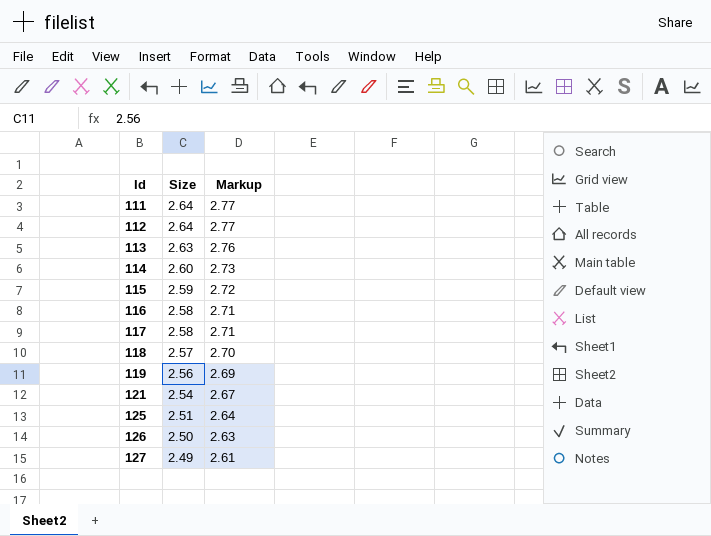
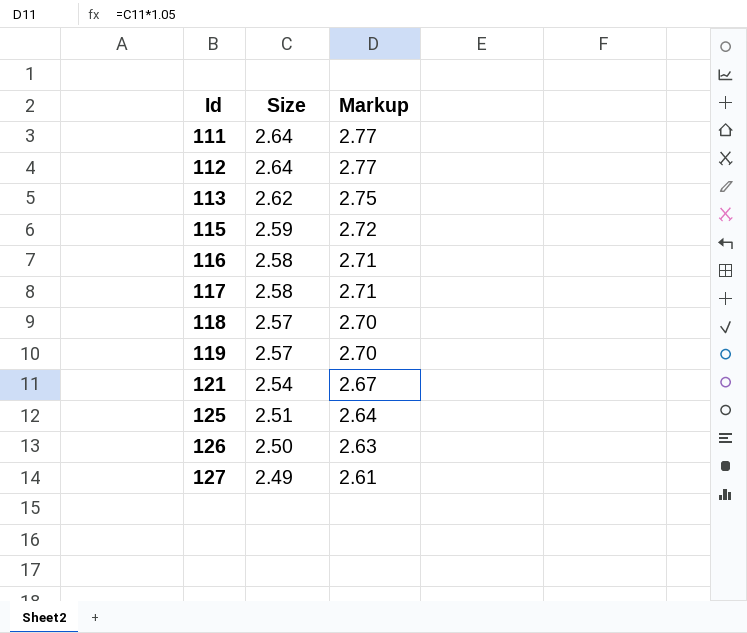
row 114: 2.60 | 2.73 -> none
113 | Size: 2.63 -> 2.62
113 | Markup: 2.76 -> 2.75
119 | Size: 2.56 -> 2.57
119 | Markup: 2.69 -> 2.70

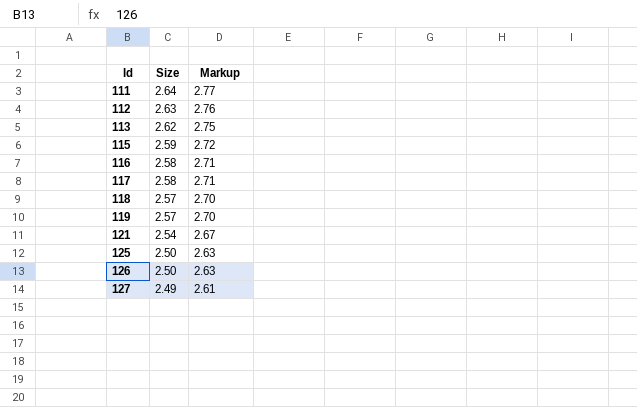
112 | Size: 2.64 -> 2.63
112 | Markup: 2.77 -> 2.76
125 | Size: 2.51 -> 2.50
125 | Markup: 2.64 -> 2.63

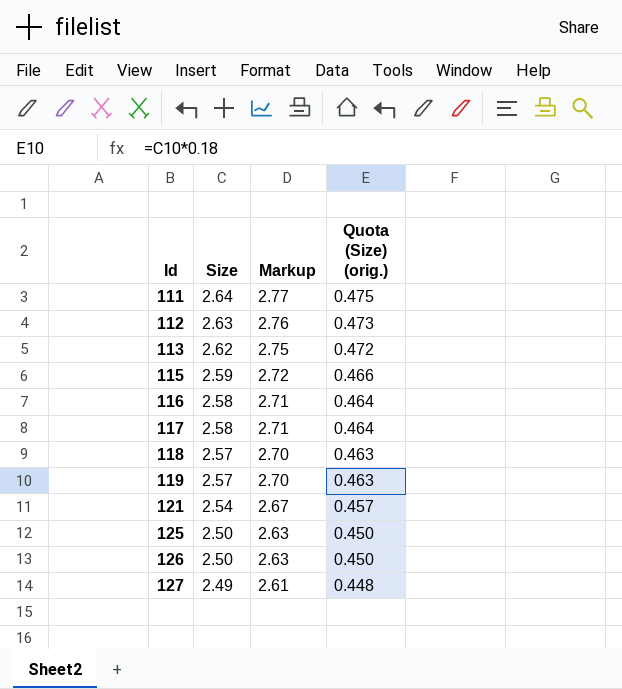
column Quota (Size) (orig.) | formula: none -> [Size] * 0.18

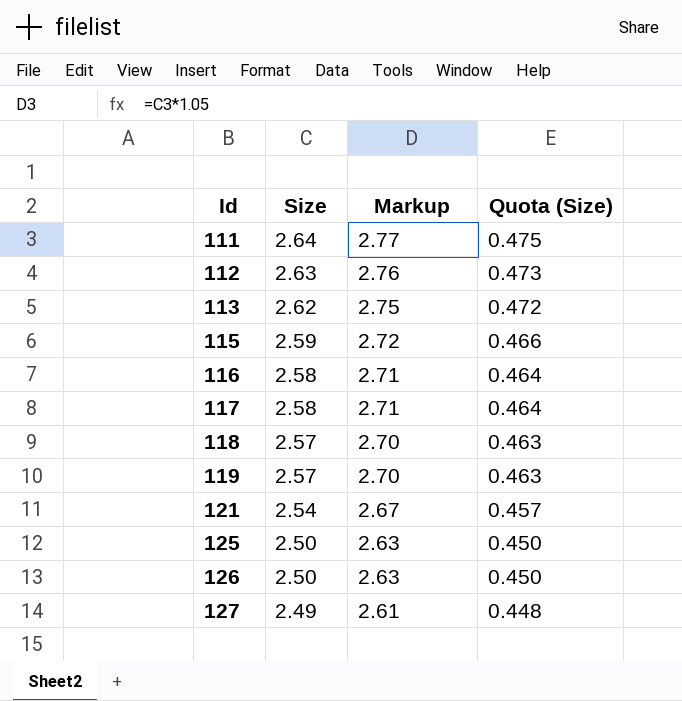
column name: Quota (Size) (orig.) -> Quota (Size)

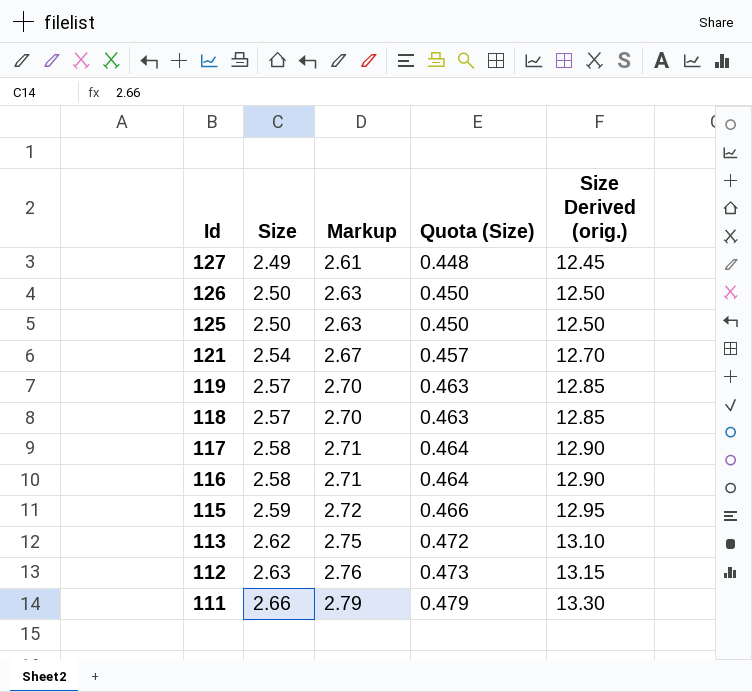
row order: Id ascending -> Id descending
column Size Derived (orig.) | formula: none -> [Size] * 5
111 | Size: 2.64 -> 2.66
111 | Markup: 2.77 -> 2.79
111 | Quota (Size): 0.475 -> 0.479

